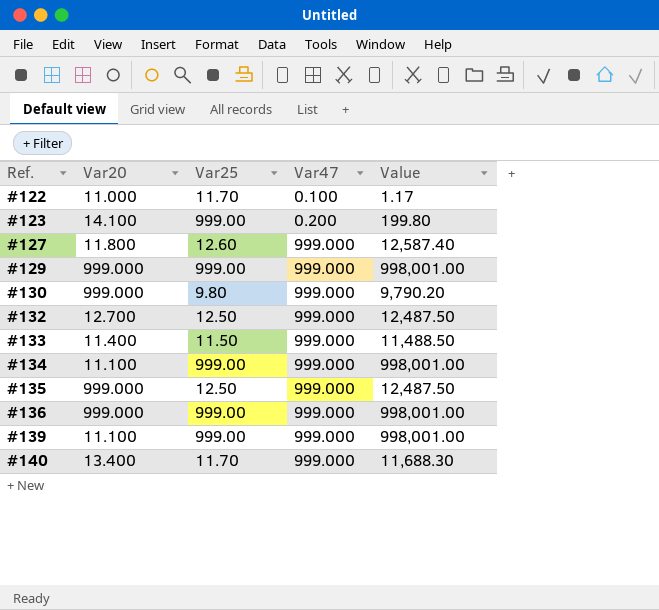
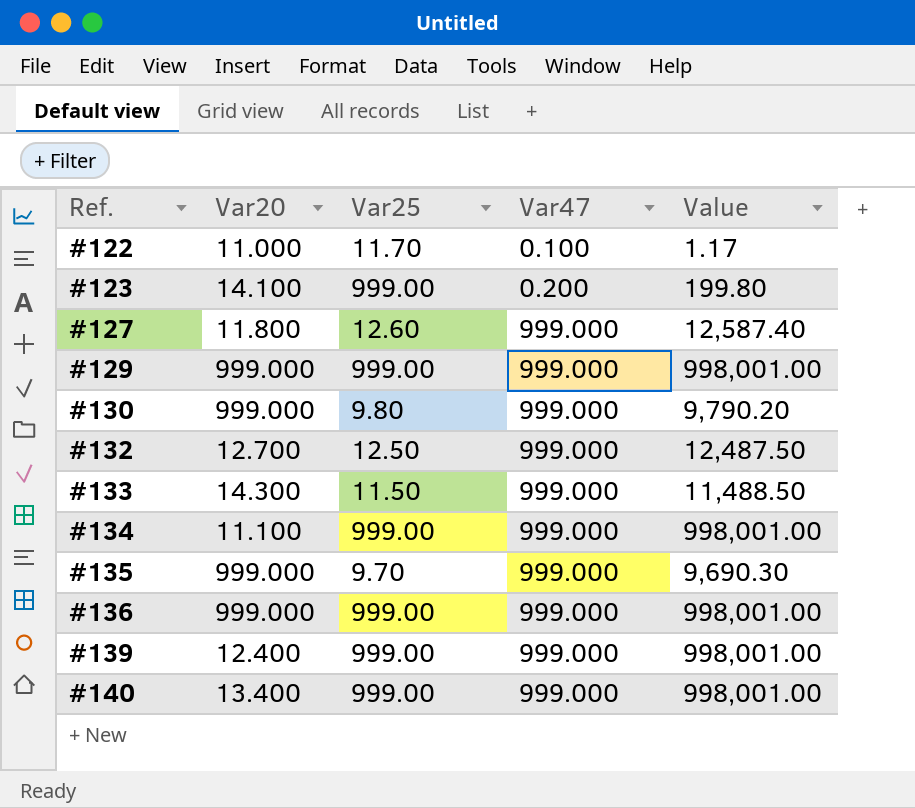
#133 | Var20: 11.400 -> 14.300
#135 | Var25: 12.50 -> 9.70
#135 | Value: 12,487.50 -> 9,690.30
#139 | Var20: 11.100 -> 12.400
#140 | Var25: 11.70 -> 999.00
#140 | Value: 11,688.30 -> 998,001.00

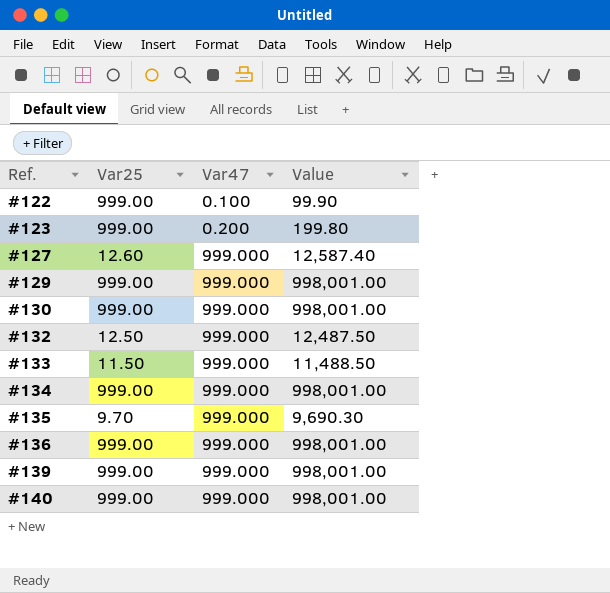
column Var20 | position: 2 -> none
#122 | Var25: 11.70 -> 999.00
#122 | Value: 1.17 -> 99.90
#130 | Var25: 9.80 -> 999.00
#130 | Value: 9,790.20 -> 998,001.00

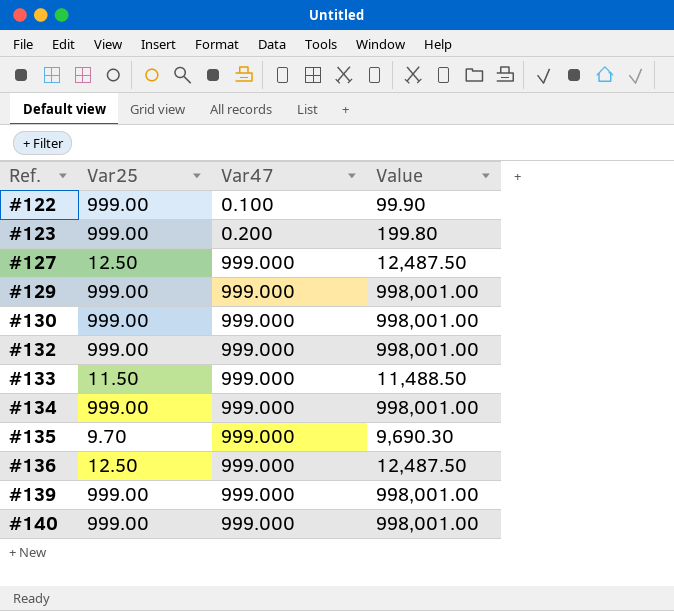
#127 | Var25: 12.60 -> 12.50
#127 | Value: 12,587.40 -> 12,487.50
#132 | Var25: 12.50 -> 999.00
#132 | Value: 12,487.50 -> 998,001.00
#136 | Var25: 999.00 -> 12.50
#136 | Value: 998,001.00 -> 12,487.50

